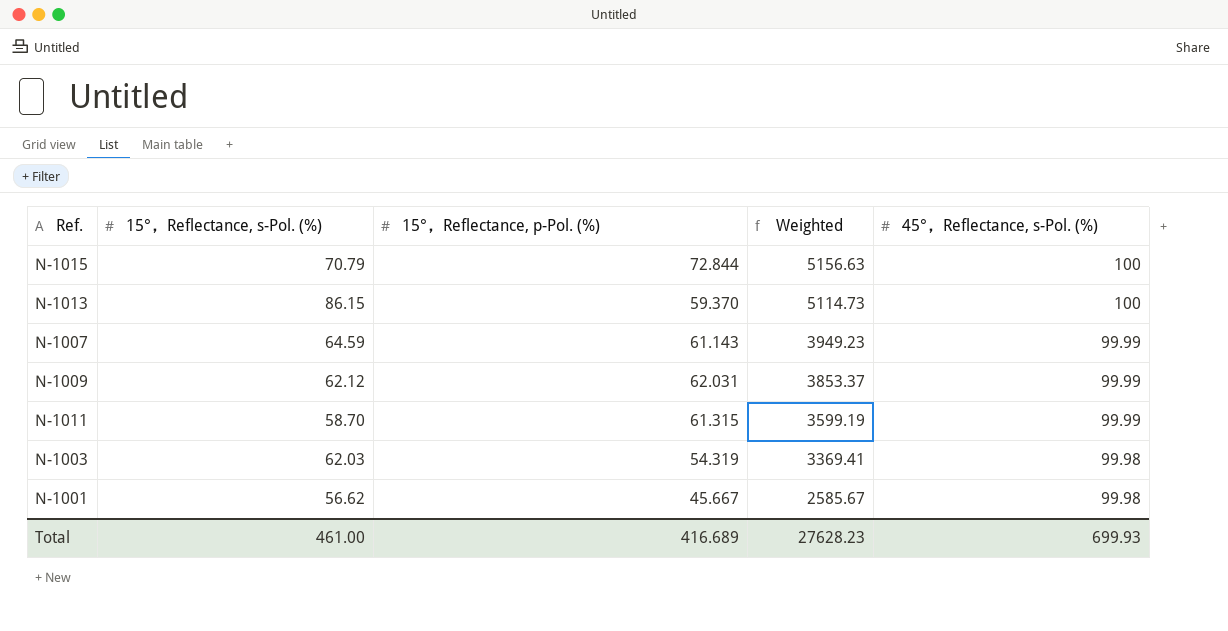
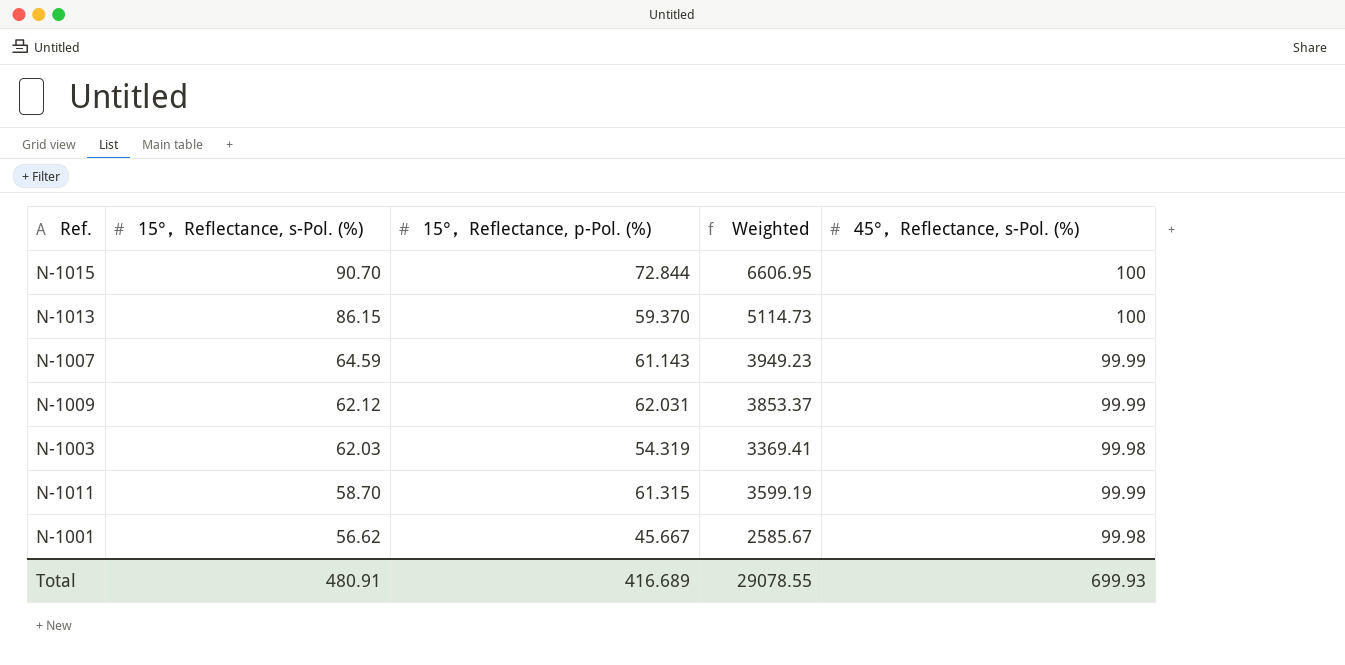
row order: Weighted descending -> 15°，Reflectance, s-Pol. (%) descending
N-1015 | 15°，Reflectance, s-Pol. (%): 70.79 -> 90.70
N-1015 | Weighted: 5156.63 -> 6606.95
Total | 15°，Reflectance, s-Pol. (%): 461.00 -> 480.91
Total | Weighted: 27628.23 -> 29078.55

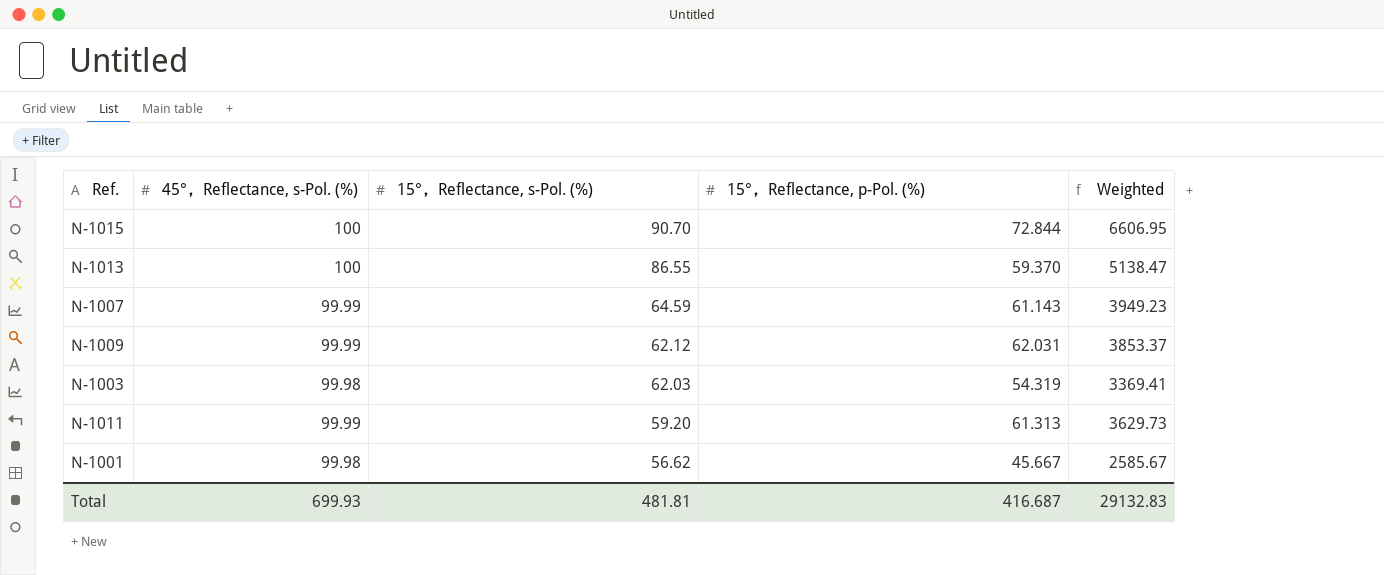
column 45°，Reflectance, s-Pol. (%) | position: 5 -> 2
N-1013 | 15°，Reflectance, s-Pol. (%): 86.15 -> 86.55
N-1013 | Weighted: 5114.73 -> 5138.47
N-1011 | 15°，Reflectance, s-Pol. (%): 58.70 -> 59.20
N-1011 | 15°，Reflectance, p-Pol. (%): 61.315 -> 61.313
N-1011 | Weighted: 3599.19 -> 3629.73
Total | 15°，Reflectance, s-Pol. (%): 480.91 -> 481.81
Total | 15°，Reflectance, p-Pol. (%): 416.689 -> 416.687
Total | Weighted: 29078.55 -> 29132.83

